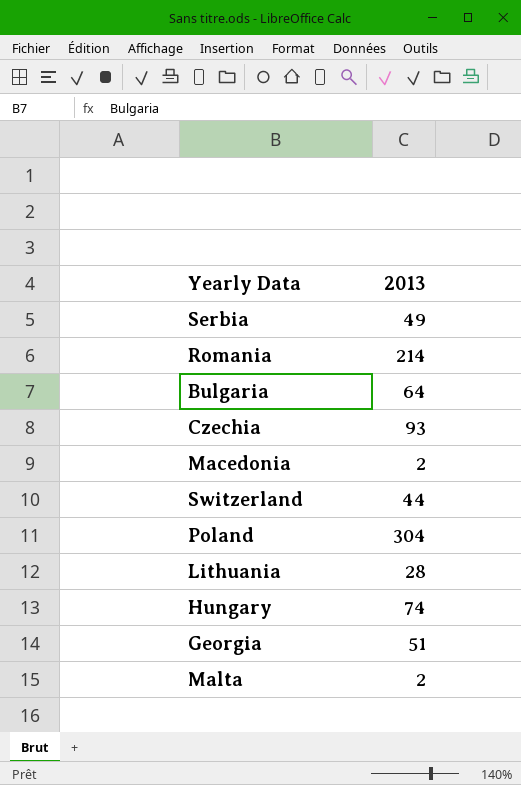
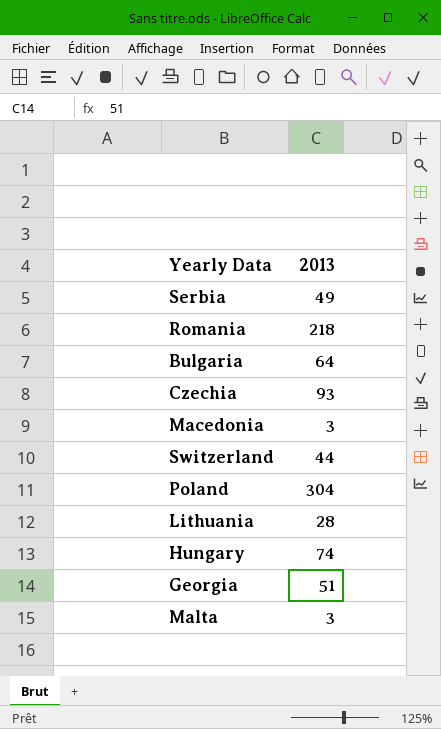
Romania | 2013: 214 -> 218
Macedonia | 2013: 2 -> 3
Malta | 2013: 2 -> 3

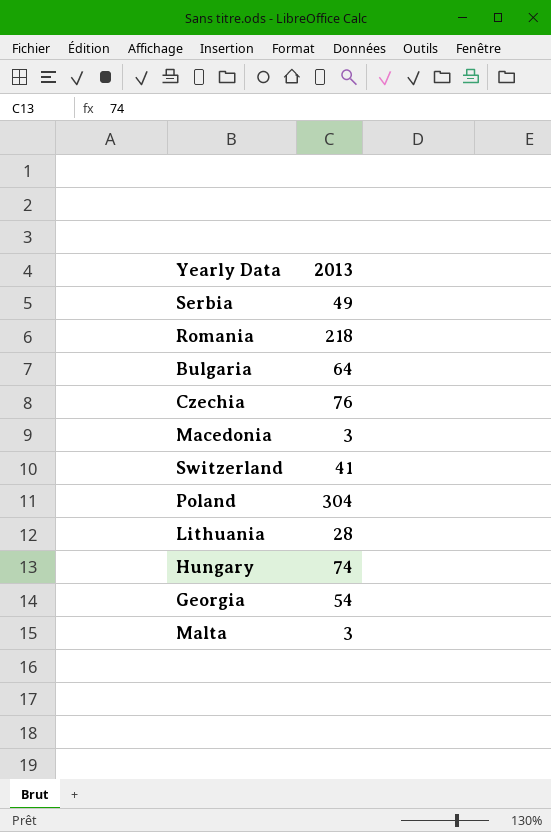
Czechia | 2013: 93 -> 76
Switzerland | 2013: 44 -> 41
Georgia | 2013: 51 -> 54

